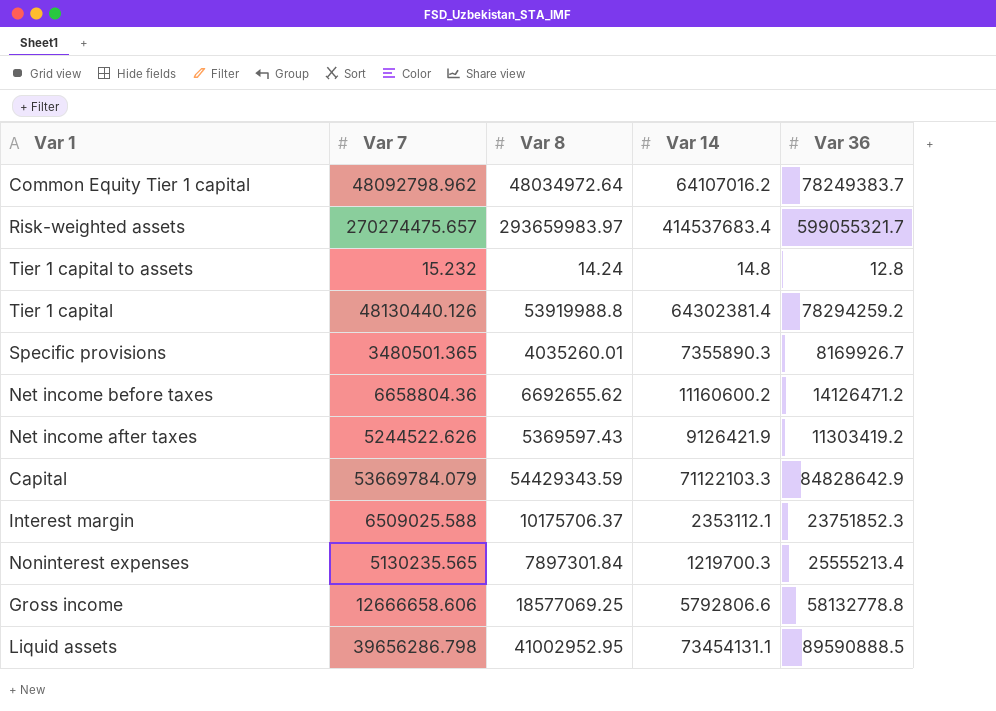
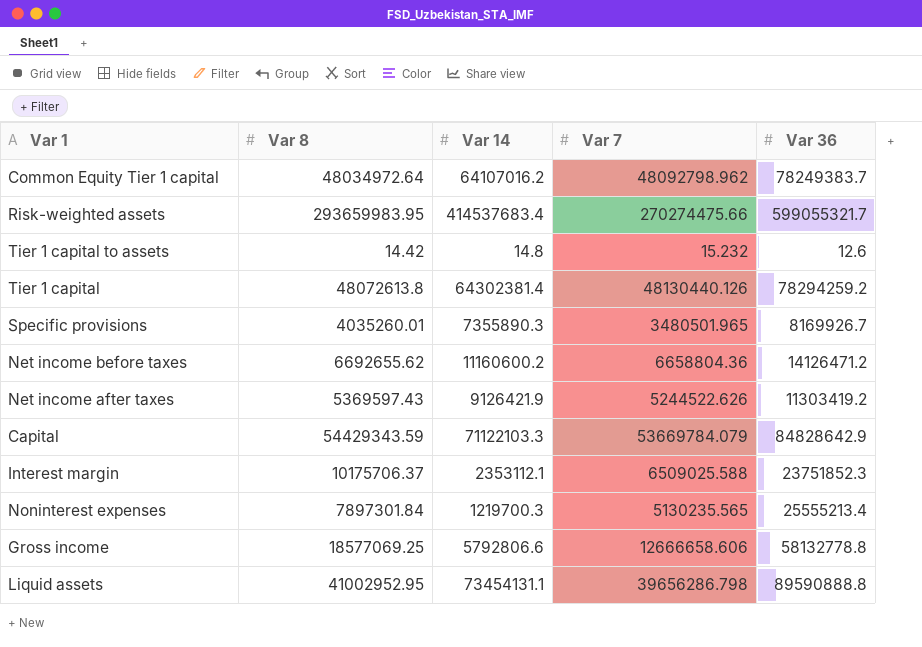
column Var 7 | position: 2 -> 4
Risk-weighted assets | Var 8: 293659983.97 -> 293659983.95
Risk-weighted assets | Var 7: 270274475.657 -> 270274475.66
Tier 1 capital to assets | Var 8: 14.24 -> 14.42
Tier 1 capital to assets | Var 36: 12.8 -> 12.6
Tier 1 capital | Var 8: 53919988.8 -> 48072613.8
Specific provisions | Var 7: 3480501.365 -> 3480501.965
Liquid assets | Var 36: 89590888.5 -> 89590888.8

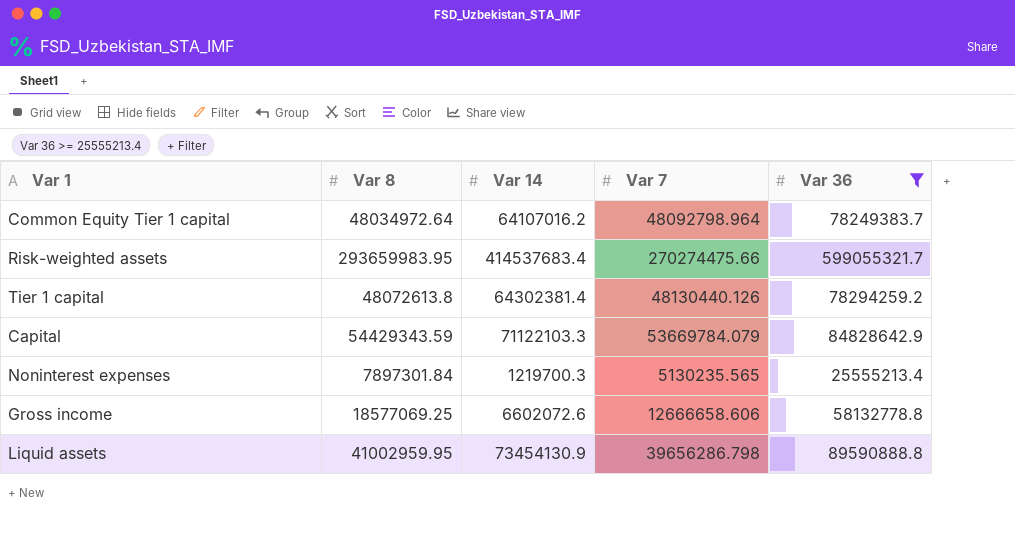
filter: none -> Var 36 >= 25555213.4
Common Equity Tier 1 capital | Var 7: 48092798.962 -> 48092798.964
Gross income | Var 14: 5792806.6 -> 6602072.6
Liquid assets | Var 8: 41002952.95 -> 41002959.95
Liquid assets | Var 14: 73454131.1 -> 73454130.9

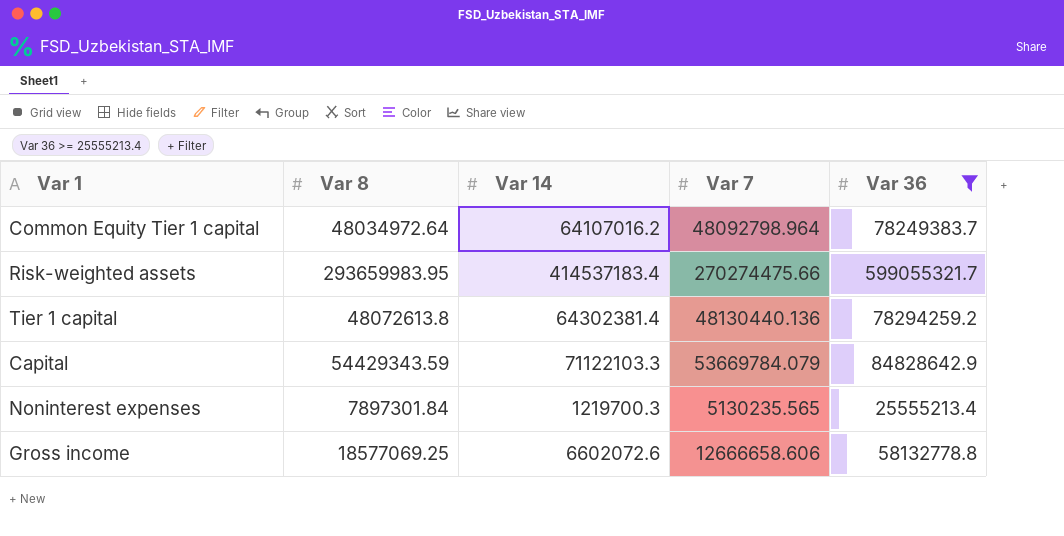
row Liquid assets: 41002959.95 | 73454130.9 | 39656286.798 | 89590888.8 -> none
Risk-weighted assets | Var 14: 414537683.4 -> 414537183.4
Tier 1 capital | Var 7: 48130440.126 -> 48130440.136

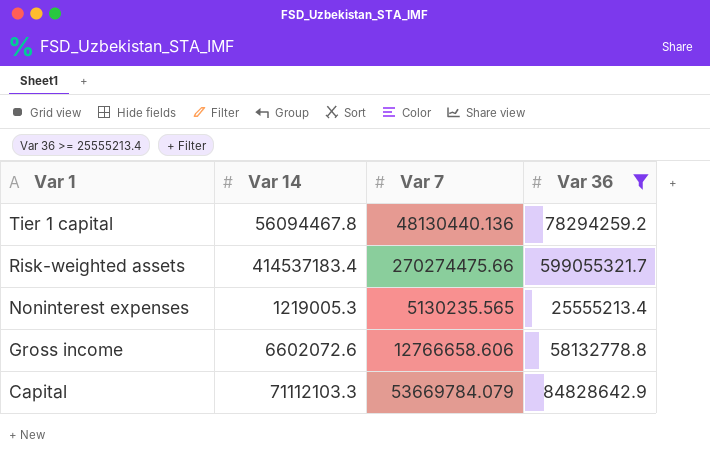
row order: none -> Var 1 descending
column Var 8 | position: 2 -> none
row Common Equity Tier 1 capital: 48034972.64 | 64107016.2 | 48092798.964 | 78249383.7 -> none
Tier 1 capital | Var 14: 64302381.4 -> 56094467.8
Noninterest expenses | Var 14: 1219700.3 -> 1219005.3
Gross income | Var 7: 12666658.606 -> 12766658.606
Capital | Var 14: 71122103.3 -> 71112103.3

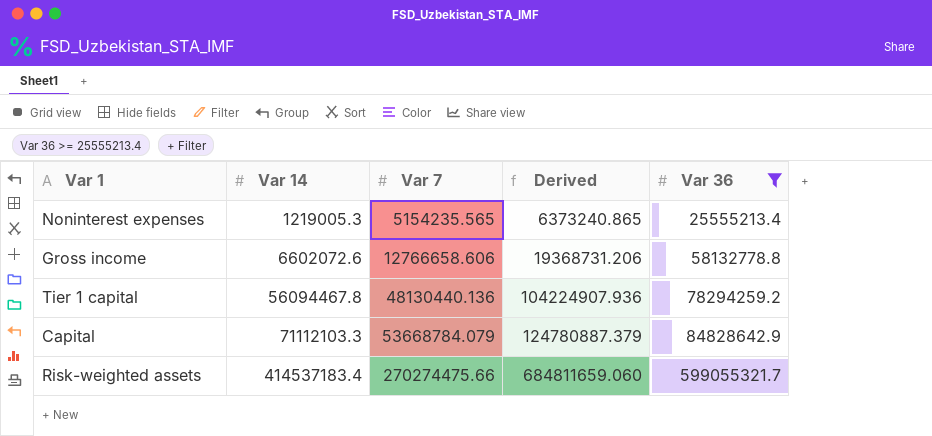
row order: Var 1 descending -> Var 14 ascending
column Derived | formula: none -> [Var 14] + [Var 7]
Noninterest expenses | Var 7: 5130235.565 -> 5154235.565
Capital | Var 7: 53669784.079 -> 53668784.079

